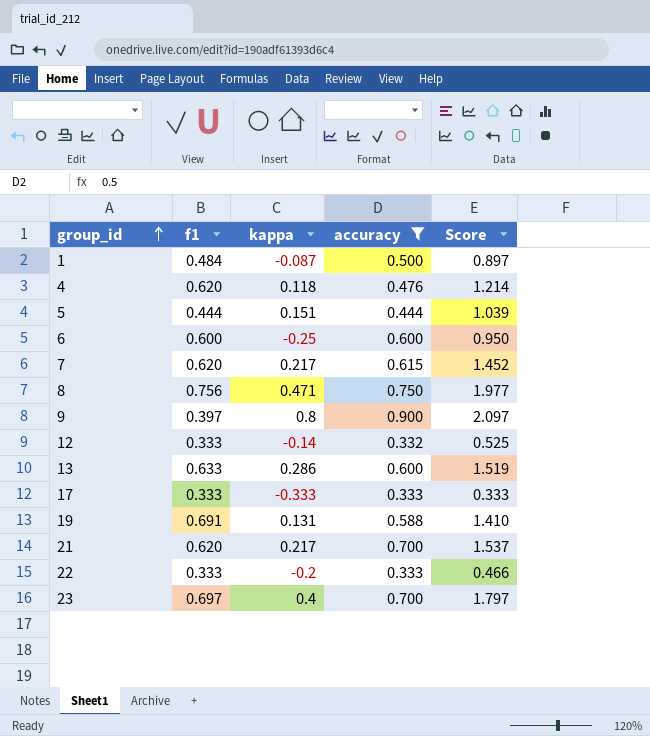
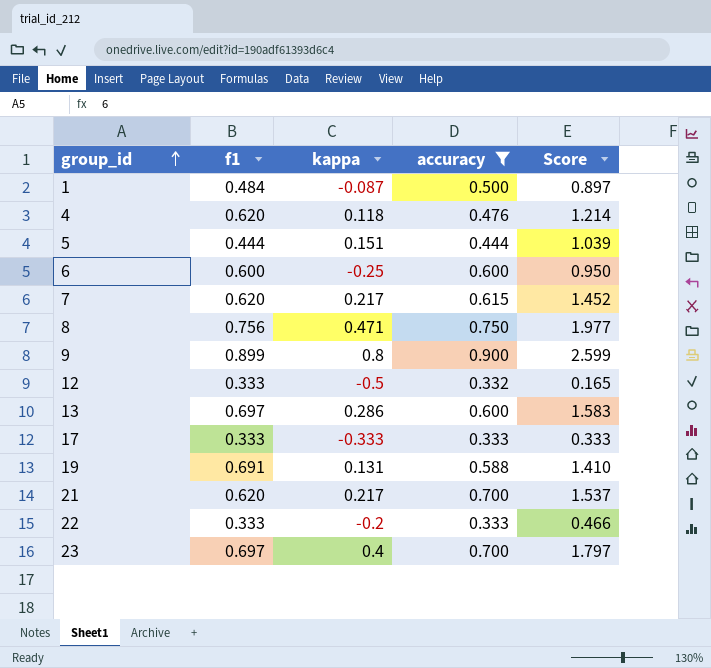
9 | f1: 0.397 -> 0.899
9 | Score: 2.097 -> 2.599
12 | kappa: -0.14 -> -0.5
12 | Score: 0.525 -> 0.165
13 | f1: 0.633 -> 0.697
13 | Score: 1.519 -> 1.583

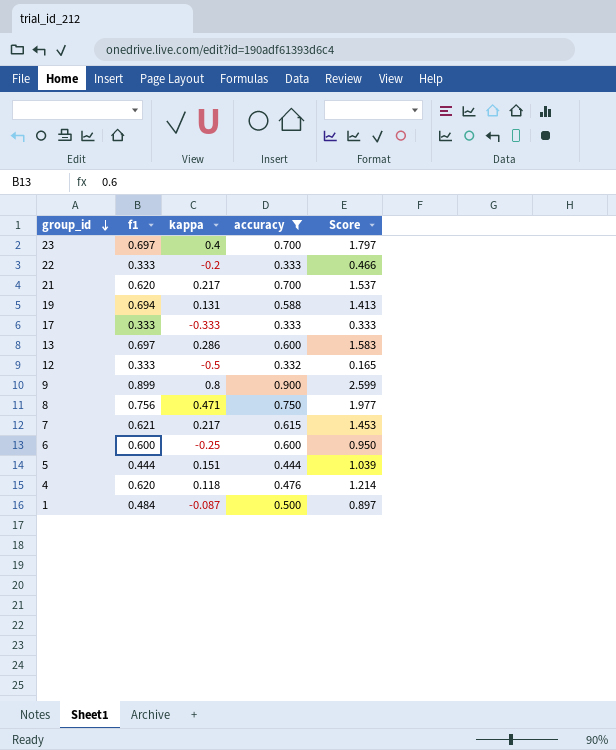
row order: group_id ascending -> group_id descending
19 | f1: 0.691 -> 0.694
19 | Score: 1.410 -> 1.413
7 | f1: 0.620 -> 0.621
7 | Score: 1.452 -> 1.453

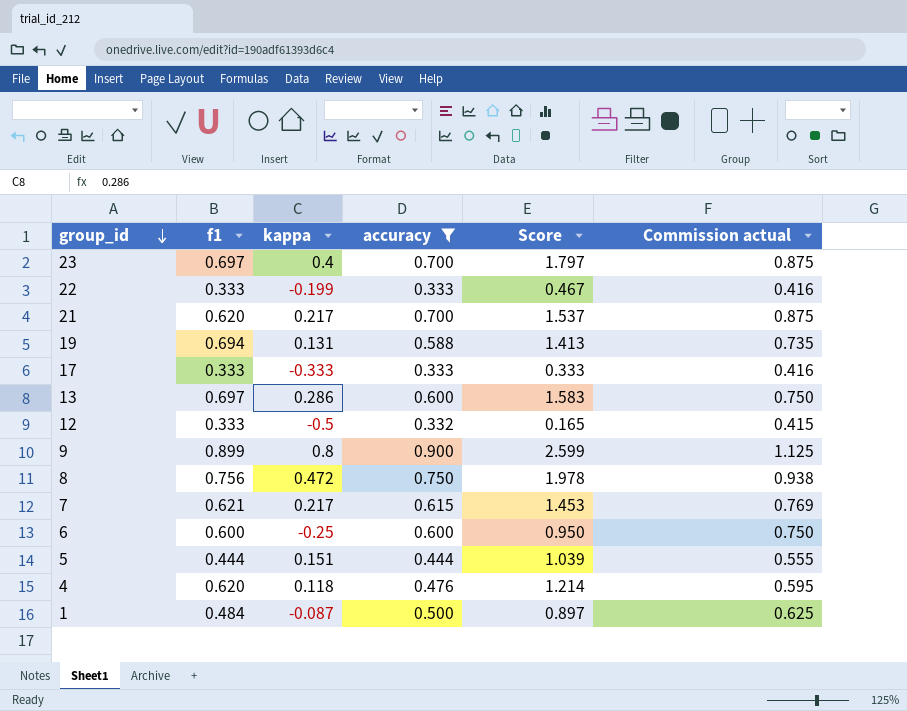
column Commission actual | formula: none -> [accuracy] * 1.25
22 | kappa: -0.2 -> -0.199
22 | Score: 0.466 -> 0.467
8 | kappa: 0.471 -> 0.472
8 | Score: 1.977 -> 1.978

